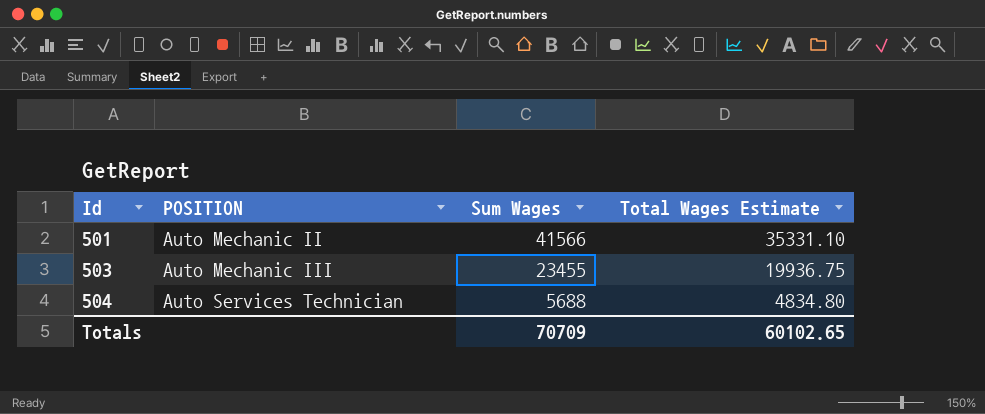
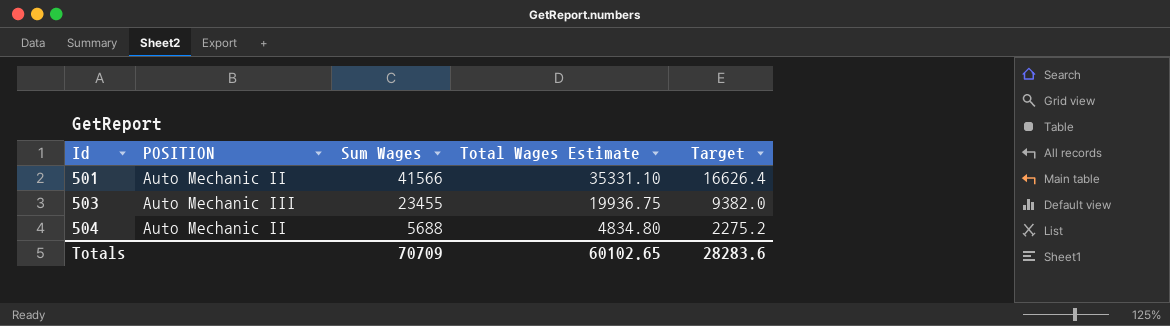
column Target | formula: none -> [Sum Wages] * 0.4
504 | POSITION: Auto Services Technician -> Auto Mechanic II

